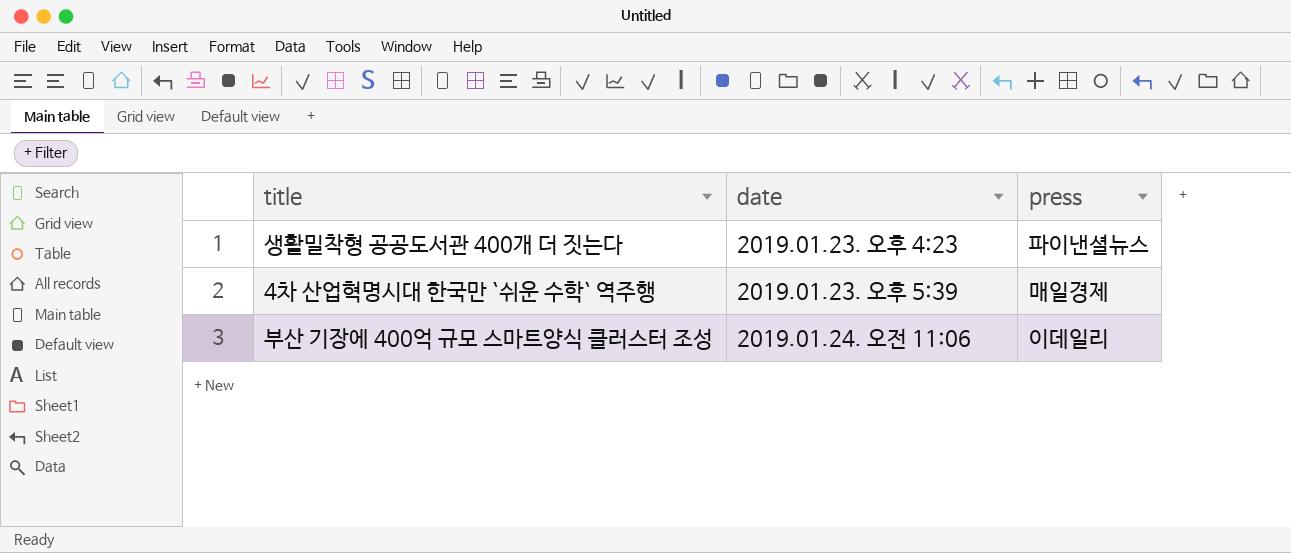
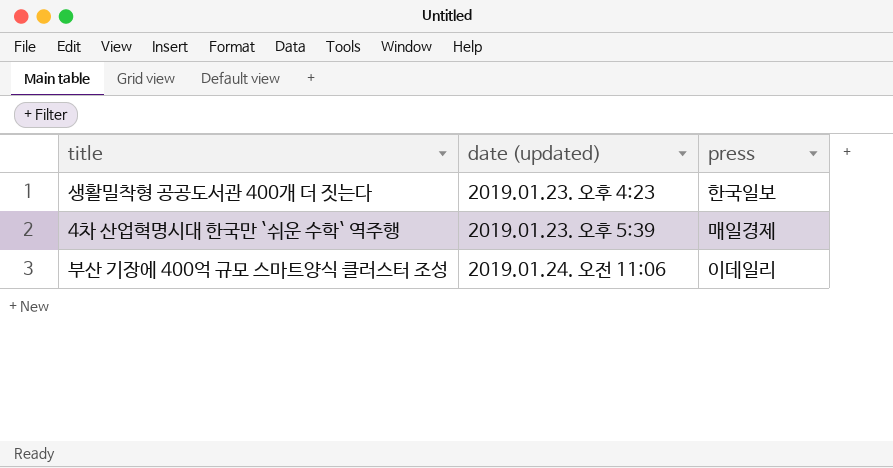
column name: date -> date (updated)
생활밀착형 공공도서관 400개 더 짓는다 | press: 파이낸셜뉴스 -> 한국일보

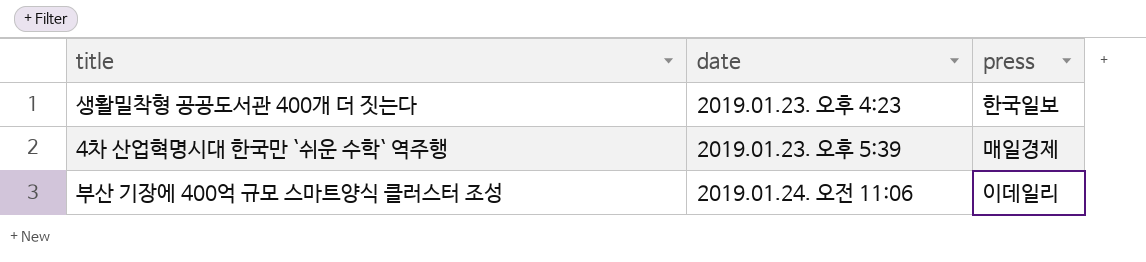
column name: date (updated) -> date

